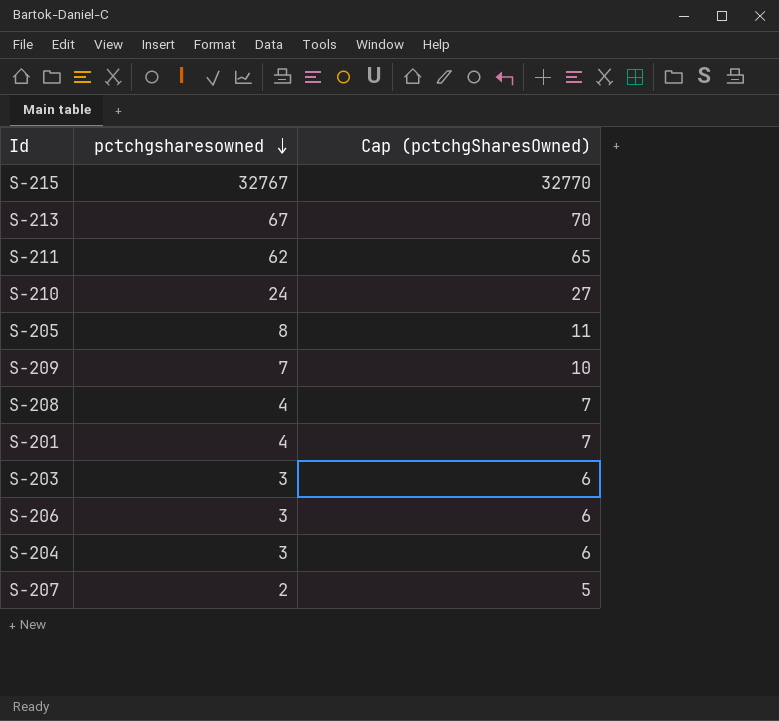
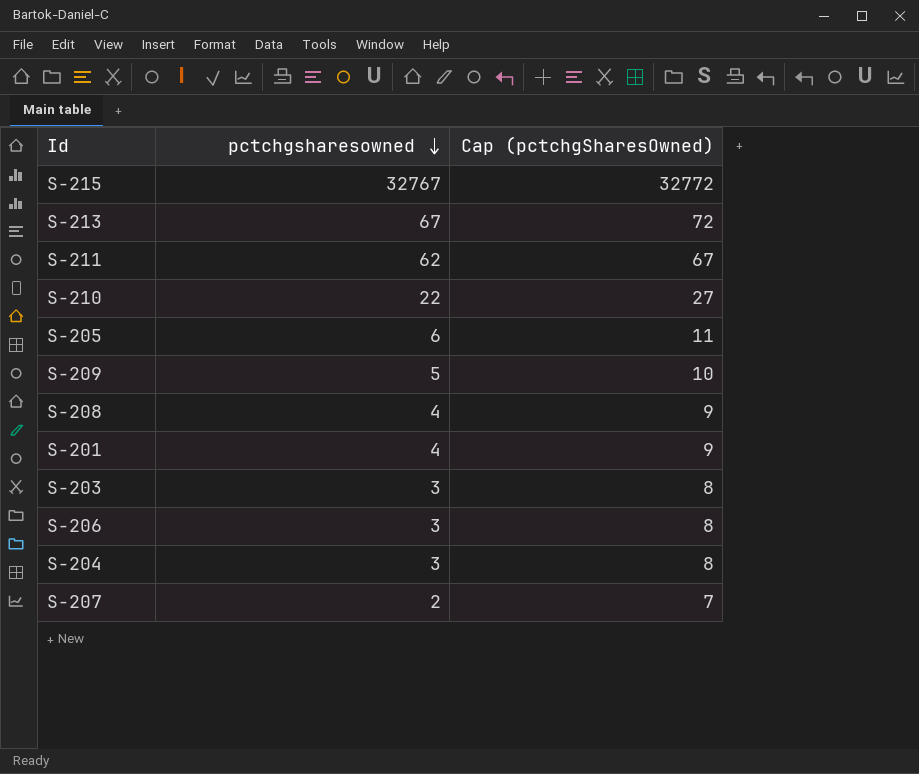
column Cap (pctchgSharesOwned) | formula: [pctchgsharesowned] + 3 -> [pctchgsharesowned] + 5
S-210 | pctchgsharesowned: 24 -> 22
S-205 | pctchgsharesowned: 8 -> 6
S-209 | pctchgsharesowned: 7 -> 5

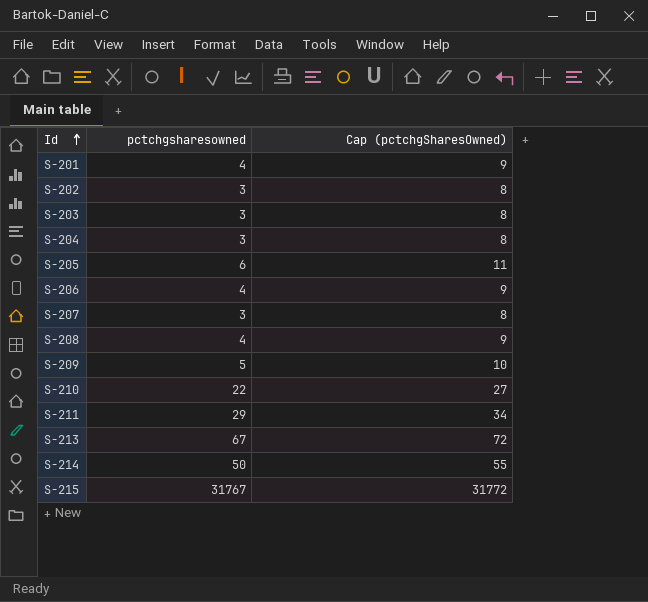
row order: pctchgsharesowned descending -> Id ascending
row S-202: none -> 3 | 8
S-206 | pctchgsharesowned: 3 -> 4
S-206 | Cap (pctchgSharesOwned): 8 -> 9
S-207 | pctchgsharesowned: 2 -> 3
S-207 | Cap (pctchgSharesOwned): 7 -> 8
S-211 | pctchgsharesowned: 62 -> 29
S-211 | Cap (pctchgSharesOwned): 67 -> 34
row S-214: none -> 50 | 55
S-215 | pctchgsharesowned: 32767 -> 31767
S-215 | Cap (pctchgSharesOwned): 32772 -> 31772

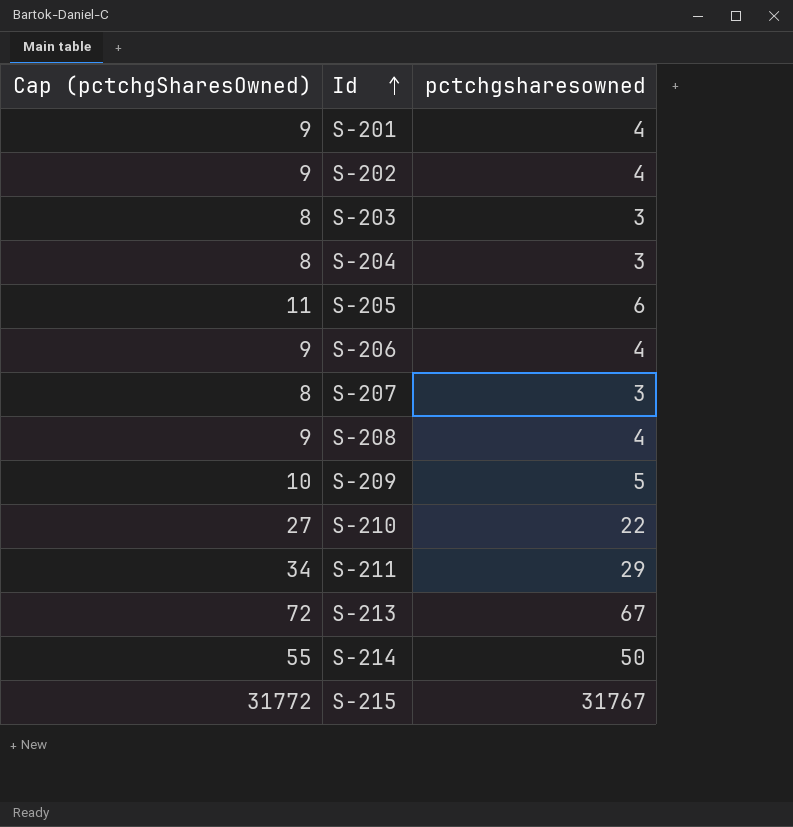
column Cap (pctchgSharesOwned) | position: 3 -> 1
S-202 | Cap (pctchgSharesOwned): 8 -> 9
S-202 | pctchgsharesowned: 3 -> 4

